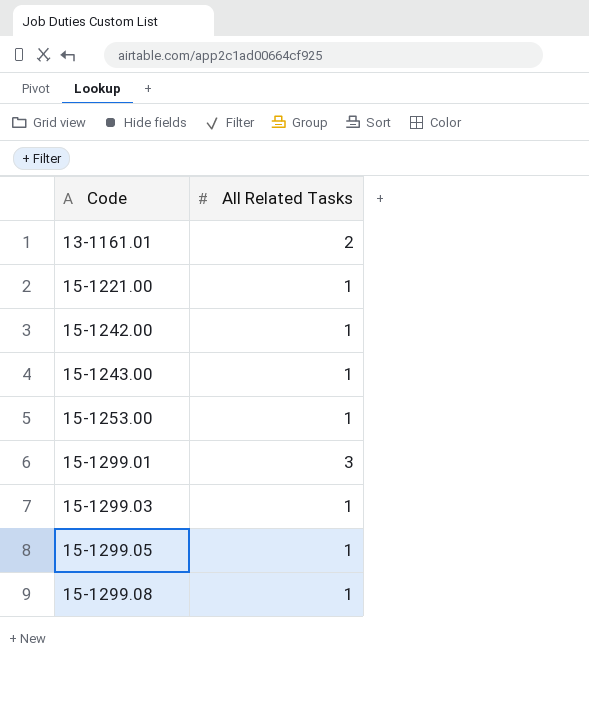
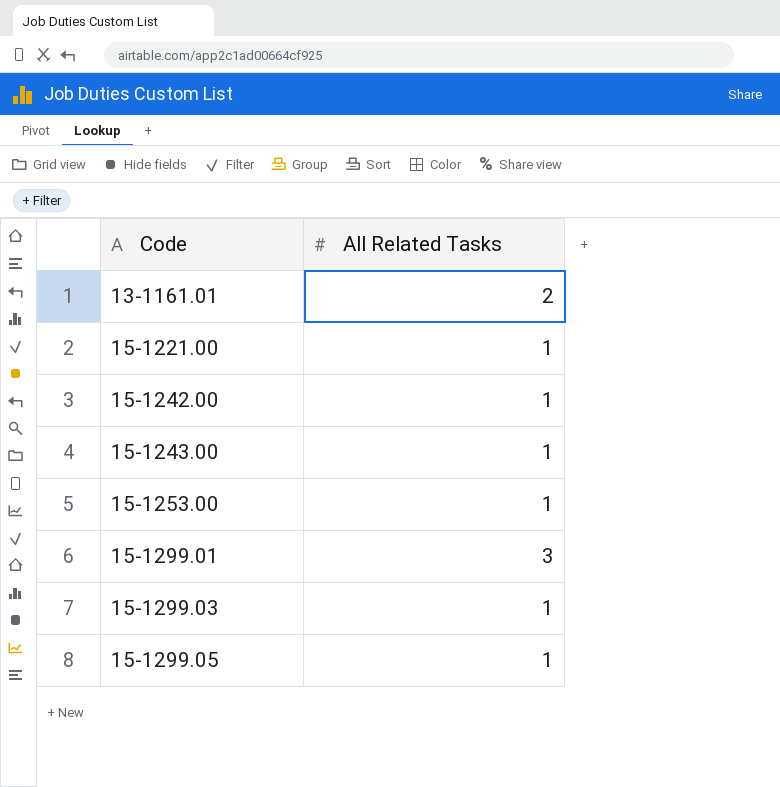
row 15-1299.08: 1 -> none

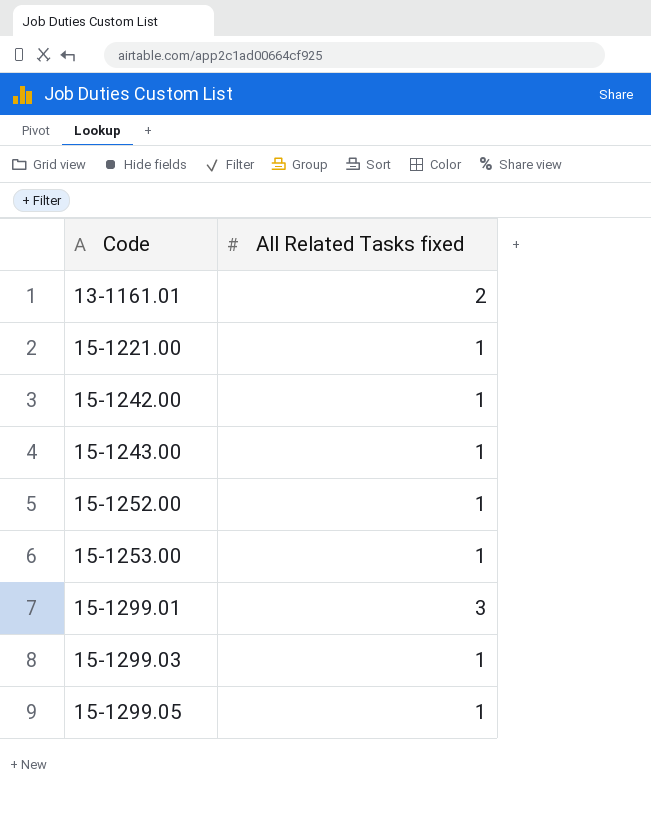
column name: All Related Tasks -> All Related Tasks fixed
row 15-1252.00: none -> 1

